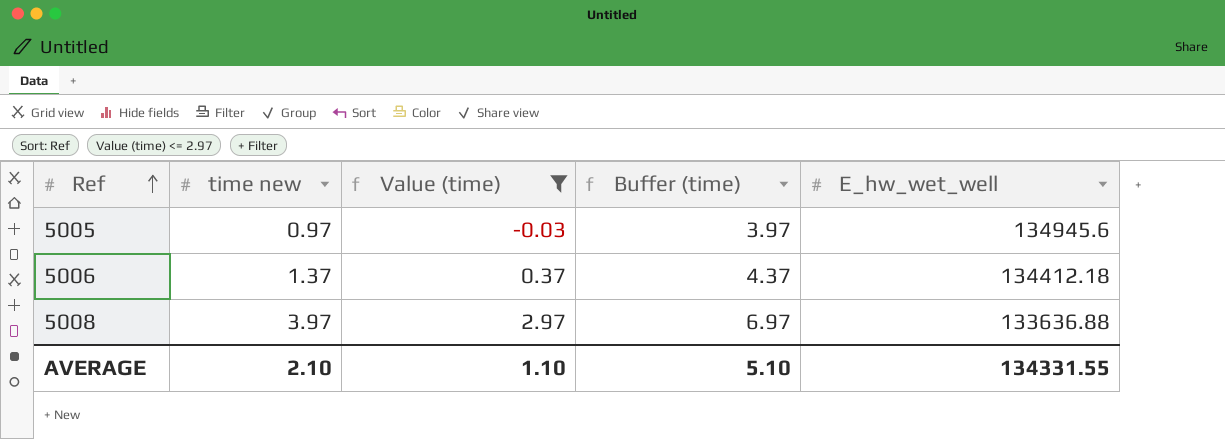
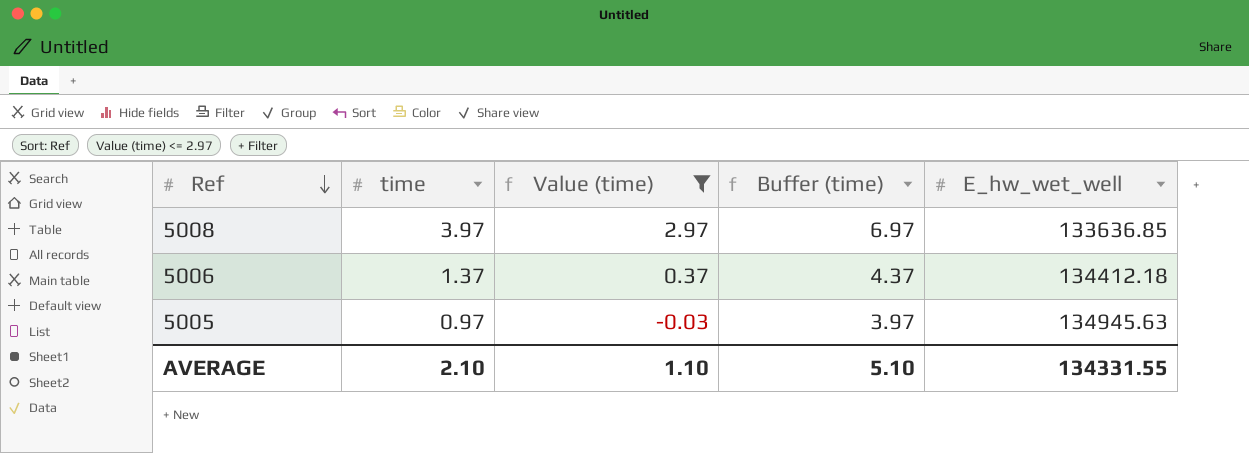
row order: Ref ascending -> Ref descending
column name: time new -> time
5008 | E_hw_wet_well: 133636.88 -> 133636.85
5005 | E_hw_wet_well: 134945.6 -> 134945.63

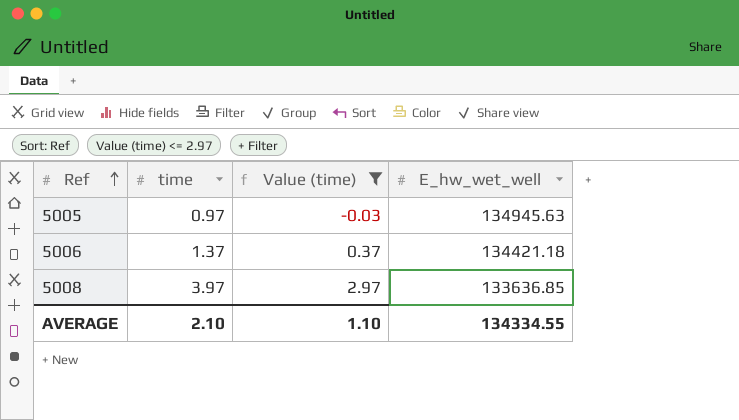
row order: Ref descending -> Ref ascending
column Buffer (time) | formula: [time] + 3 -> none
5006 | E_hw_wet_well: 134412.18 -> 134421.18
AVERAGE | E_hw_wet_well: 134331.55 -> 134334.55

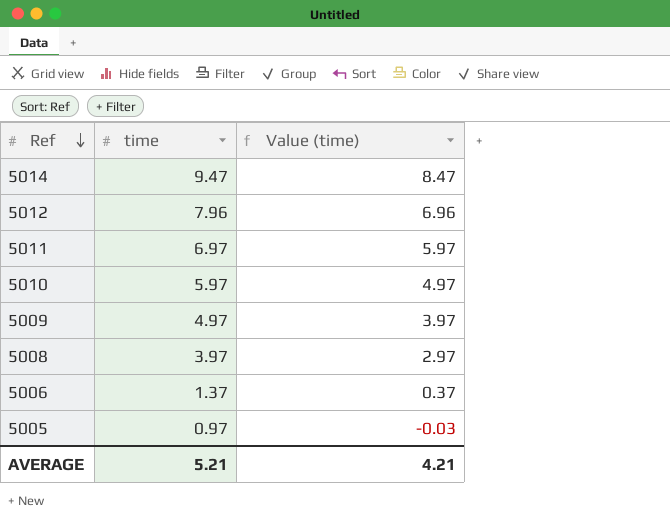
filter: Value (time) <= 2.97 -> none
row order: Ref ascending -> Ref descending
column E_hw_wet_well | position: 4 -> none
AVERAGE | time: 2.10 -> 5.21
AVERAGE | Value (time): 1.10 -> 4.21

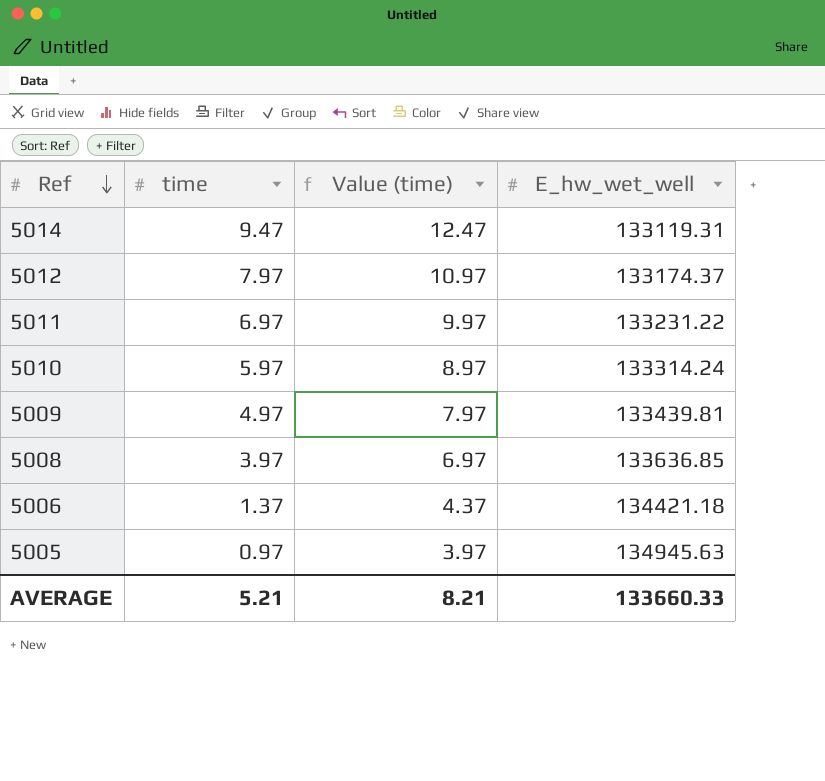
column Value (time) | formula: [time] - 1 -> [time] + 3
column E_hw_wet_well | position: none -> 4
5012 | time: 7.96 -> 7.97
AVERAGE | Value (time): 4.21 -> 8.21

